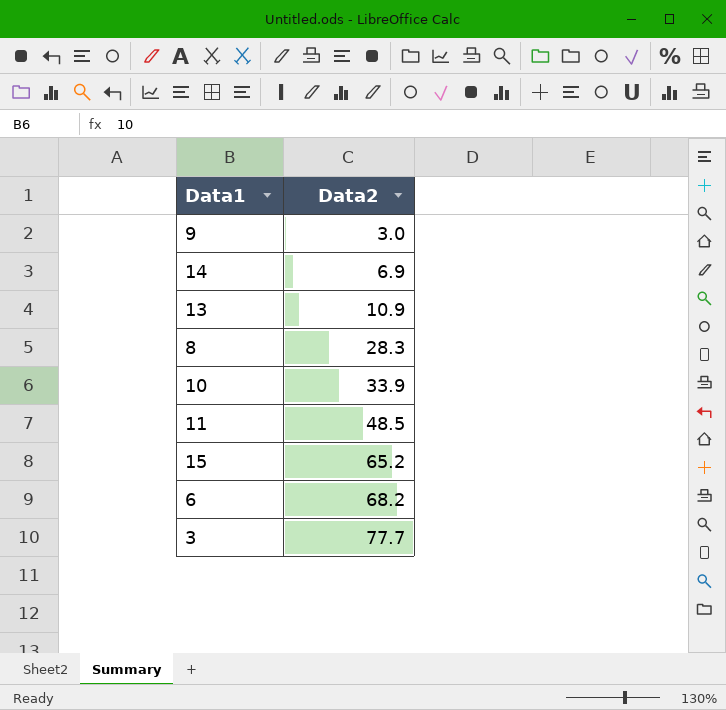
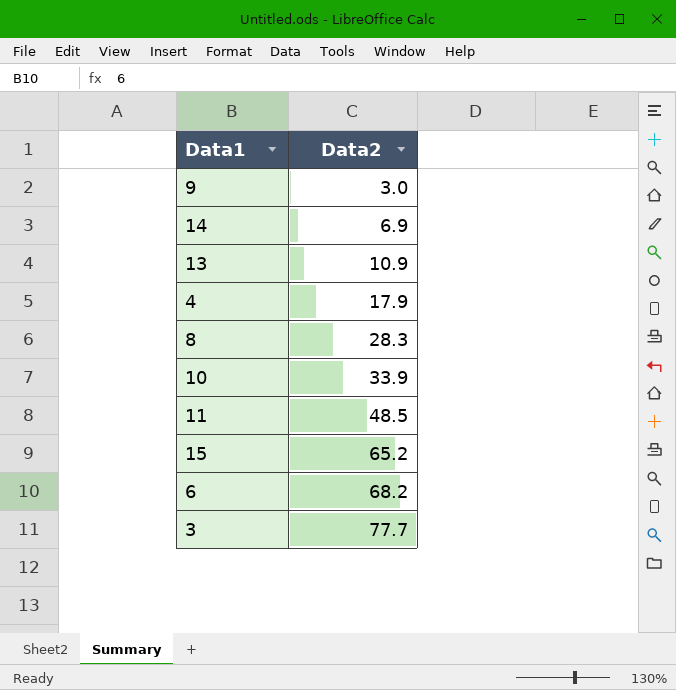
row 4: none -> 17.9

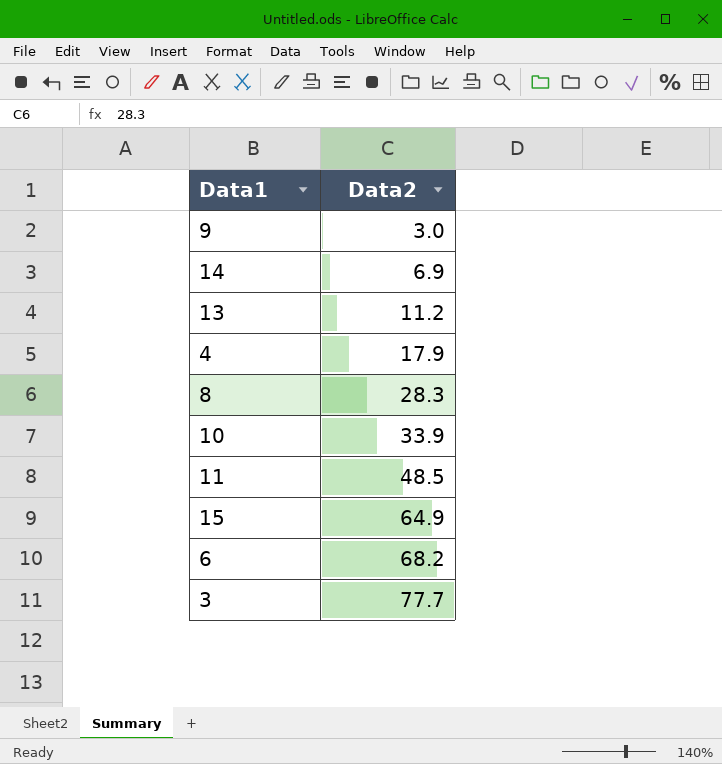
13 | Data2: 10.9 -> 11.2
15 | Data2: 65.2 -> 64.9

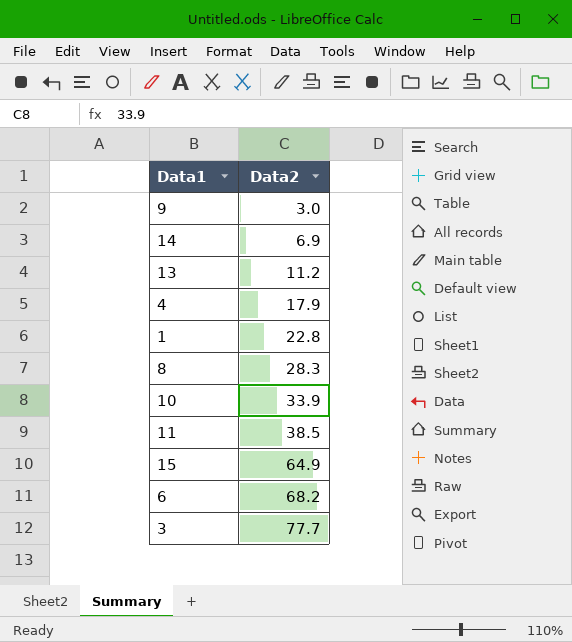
row 1: none -> 22.8
11 | Data2: 48.5 -> 38.5

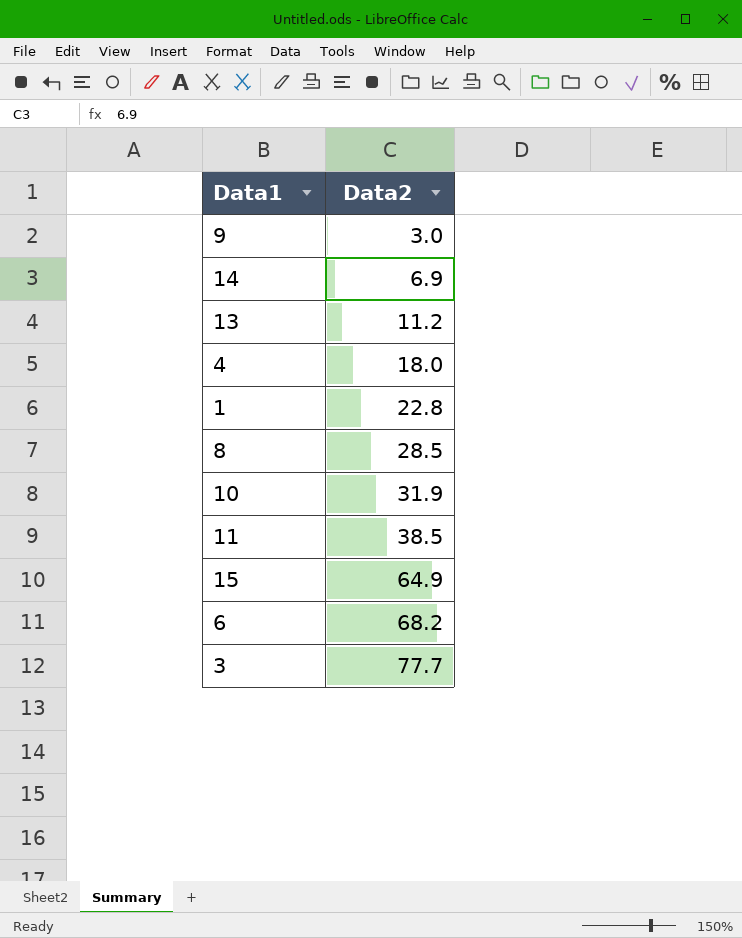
4 | Data2: 17.9 -> 18.0
8 | Data2: 28.3 -> 28.5
10 | Data2: 33.9 -> 31.9

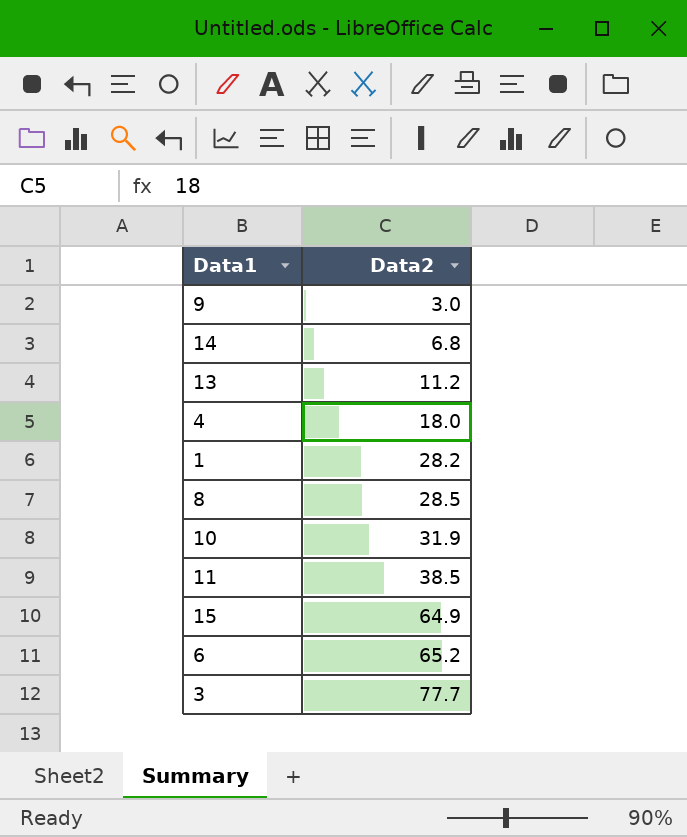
14 | Data2: 6.9 -> 6.8
1 | Data2: 22.8 -> 28.2
6 | Data2: 68.2 -> 65.2

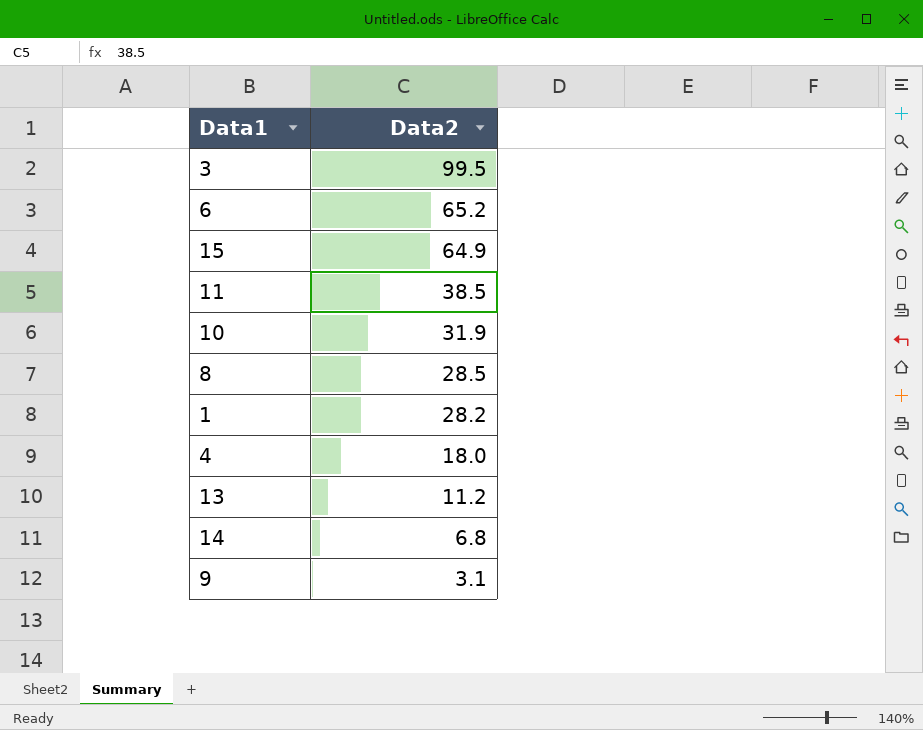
row order: Data2 ascending -> Data2 descending
3 | Data2: 77.7 -> 99.5
9 | Data2: 3.0 -> 3.1

